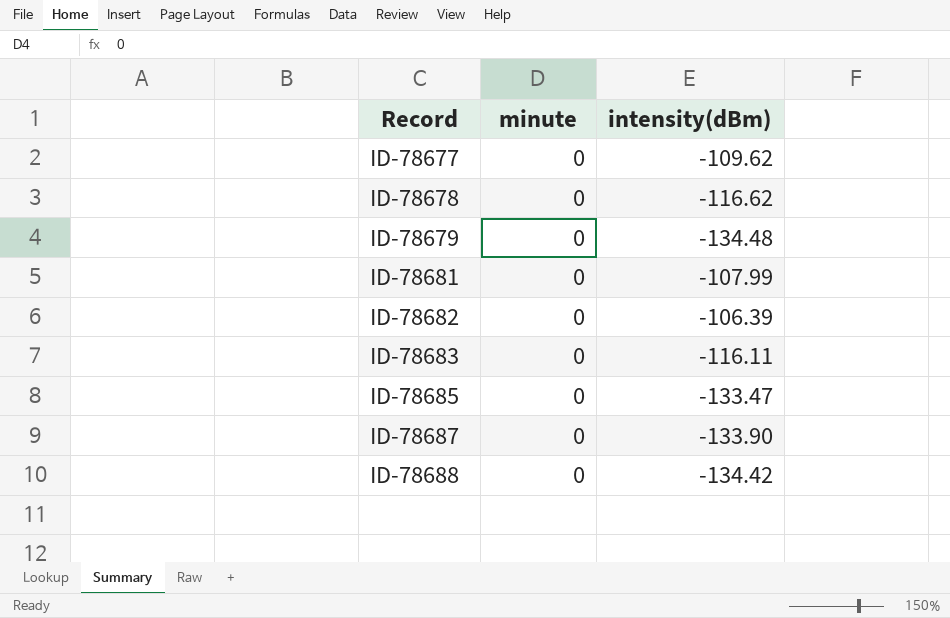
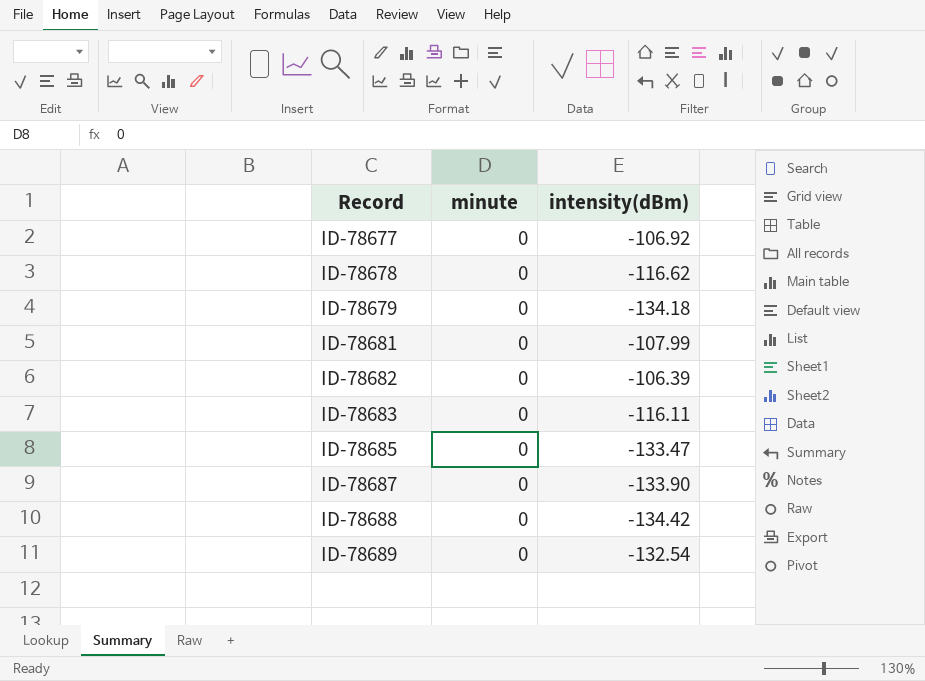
ID-78677 | intensity(dBm): -109.62 -> -106.92
ID-78679 | intensity(dBm): -134.48 -> -134.18
row ID-78689: none -> 0 | -132.54

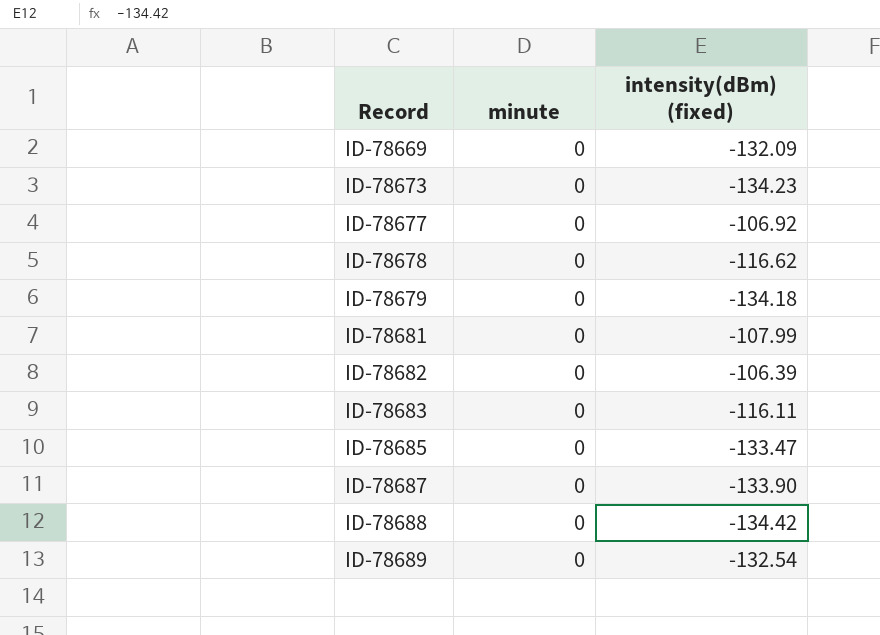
column name: intensity(dBm) -> intensity(dBm) (fixed)
row ID-78669: none -> 0 | -132.09
row ID-78673: none -> 0 | -134.23

